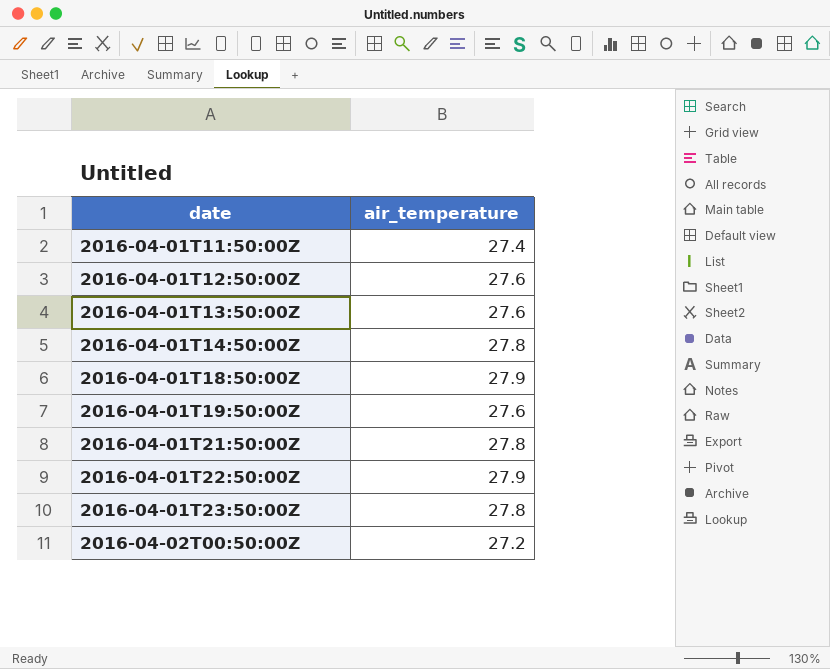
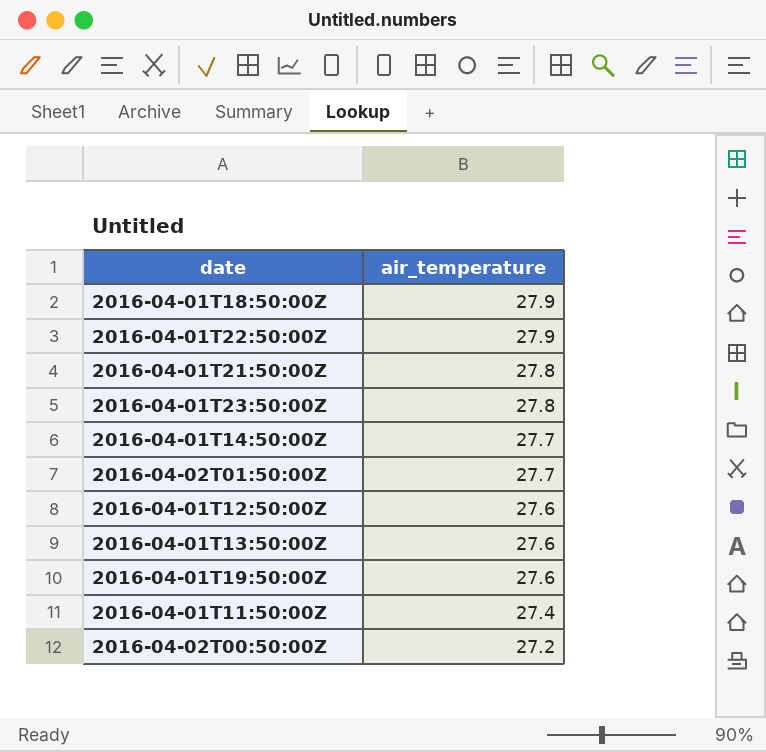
row order: date ascending -> air_temperature descending
2016-04-01T14:50:00Z | air_temperature: 27.8 -> 27.7
row 2016-04-02T01:50:00Z: none -> 27.7

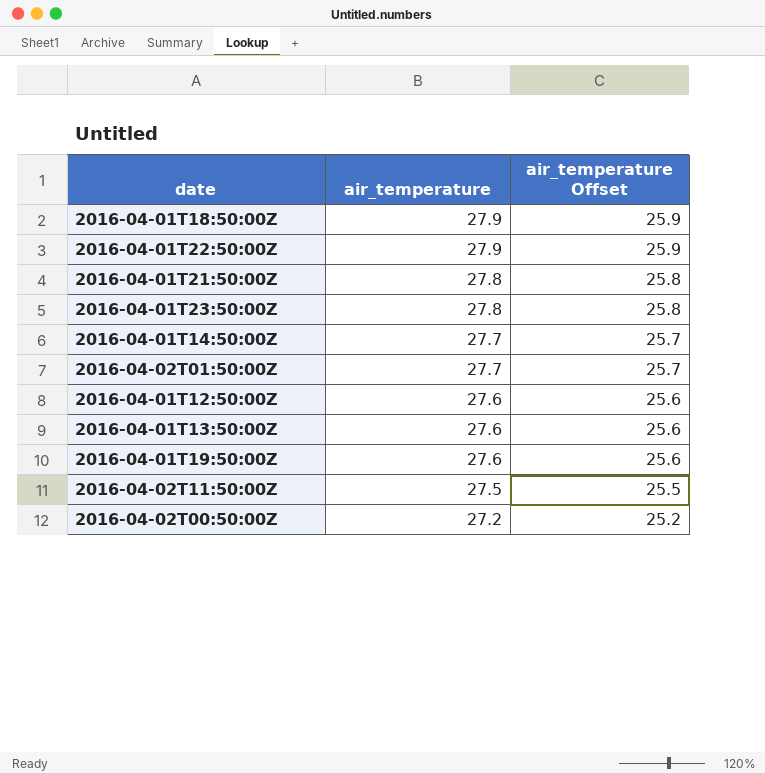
column air_temperature Offset | formula: none -> [air_temperature] - 2
row 2016-04-01T11:50:00Z: 27.4 -> none
row 2016-04-02T11:50:00Z: none -> 27.5 | 25.5

